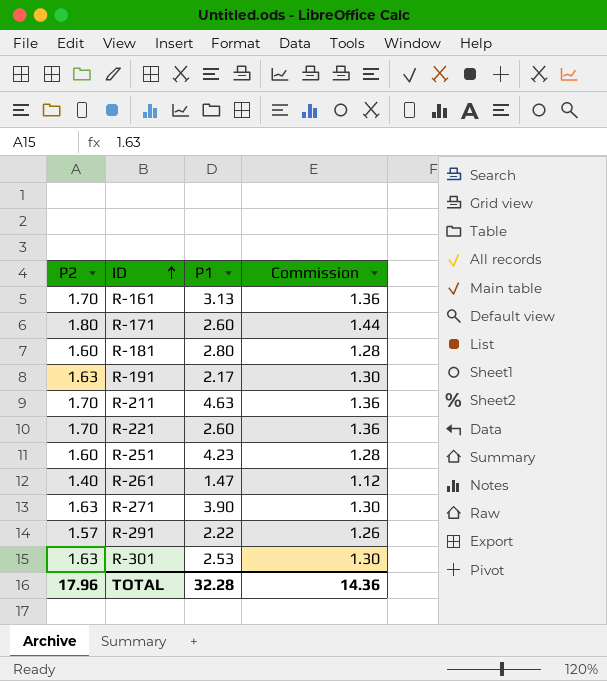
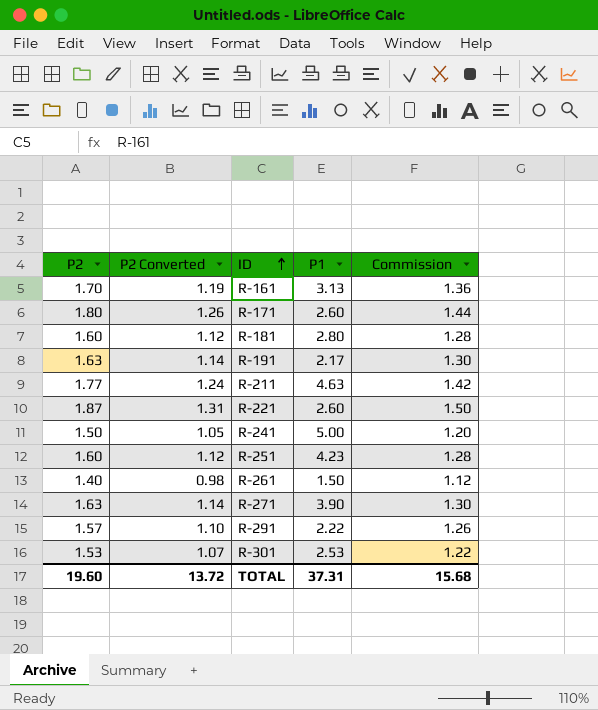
column P2 Converted | formula: none -> [P2] * 0.7
R-211 | P2: 1.70 -> 1.77
R-211 | Commission: 1.36 -> 1.42
R-221 | P2: 1.70 -> 1.87
R-221 | Commission: 1.36 -> 1.50
row R-241: none -> 1.50 | 1.05 | 5.00 | 1.20
R-261 | P1: 1.47 -> 1.50
R-301 | P2: 1.63 -> 1.53
R-301 | Commission: 1.30 -> 1.22
TOTAL | P2: 17.96 -> 19.60
TOTAL | P1: 32.28 -> 37.31
TOTAL | Commission: 14.36 -> 15.68

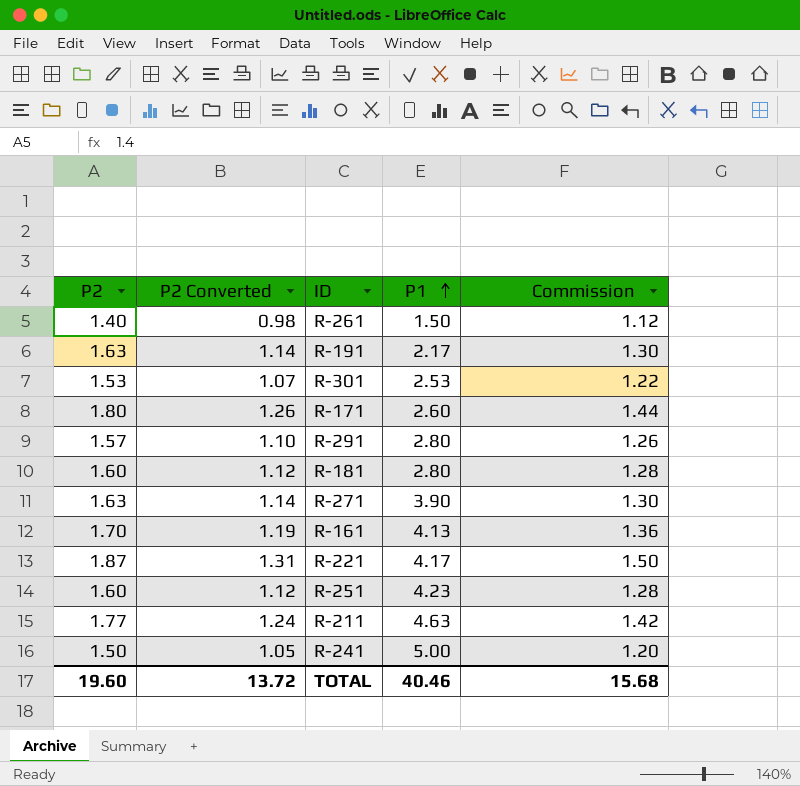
row order: ID ascending -> P1 ascending
R-291 | P1: 2.22 -> 2.80
R-161 | P1: 3.13 -> 4.13
R-221 | P1: 2.60 -> 4.17
TOTAL | P1: 37.31 -> 40.46

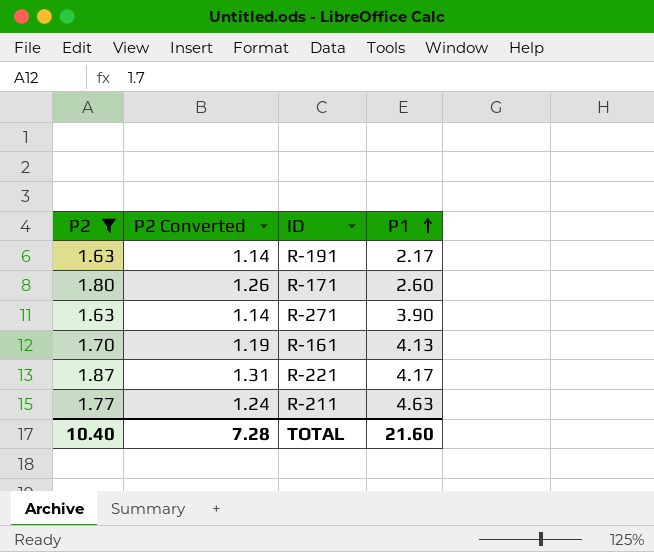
filter: none -> P2 >= 1.63
column Commission | formula: [P2] * 0.8 -> none
TOTAL | P2: 19.60 -> 10.40
TOTAL | P2 Converted: 13.72 -> 7.28
TOTAL | P1: 40.46 -> 21.60

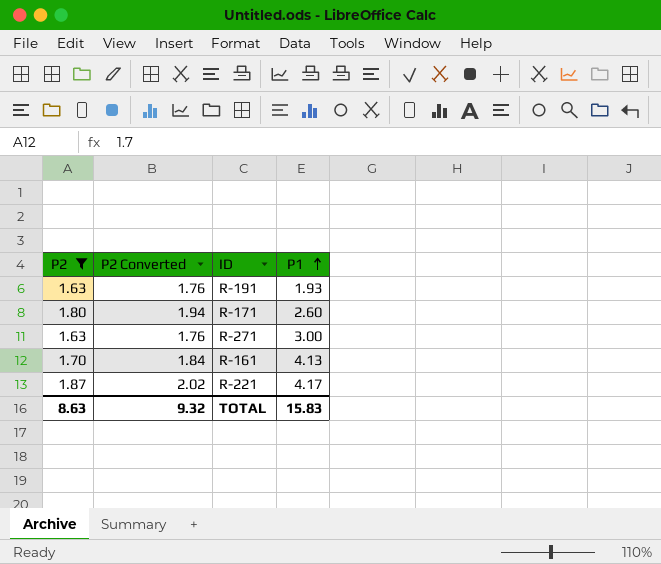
column P2 Converted | formula: [P2] * 0.7 -> [P2] * 1.08
row R-211: 1.77 | 1.24 | 4.63 -> none
R-191 | P1: 2.17 -> 1.93
R-271 | P1: 3.90 -> 3.00
TOTAL | P2: 10.40 -> 8.63
TOTAL | P2 Converted: 7.28 -> 9.32
TOTAL | P1: 21.60 -> 15.83

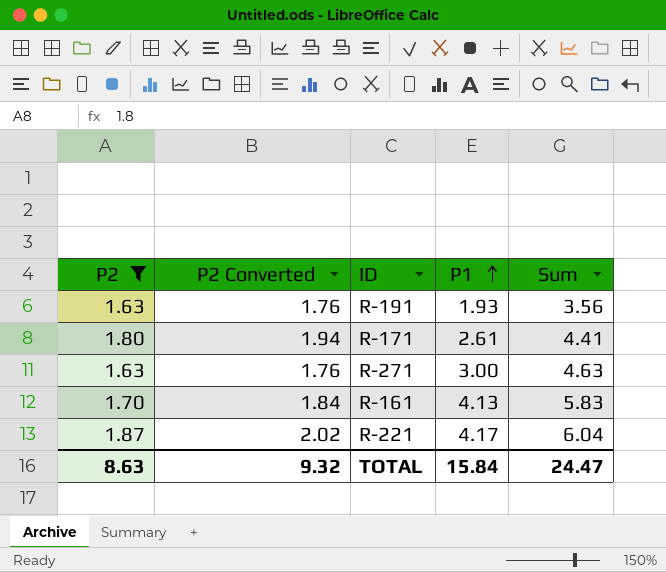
column Sum | formula: none -> [P2] + [P1]
R-171 | P1: 2.60 -> 2.61
TOTAL | P1: 15.83 -> 15.84

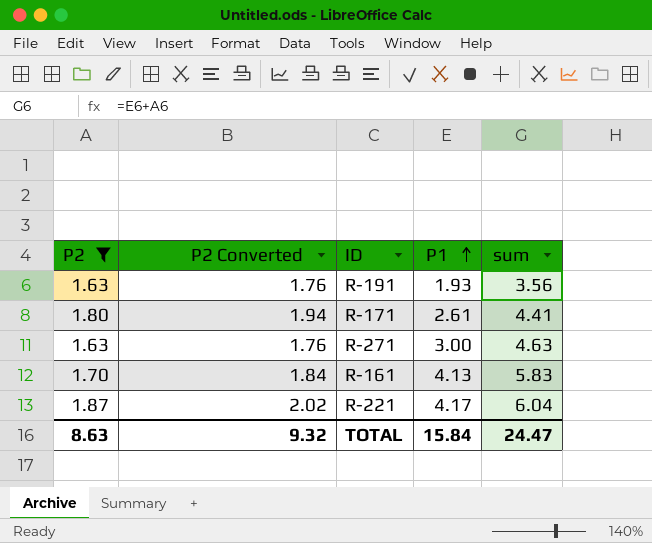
column name: Sum -> sum

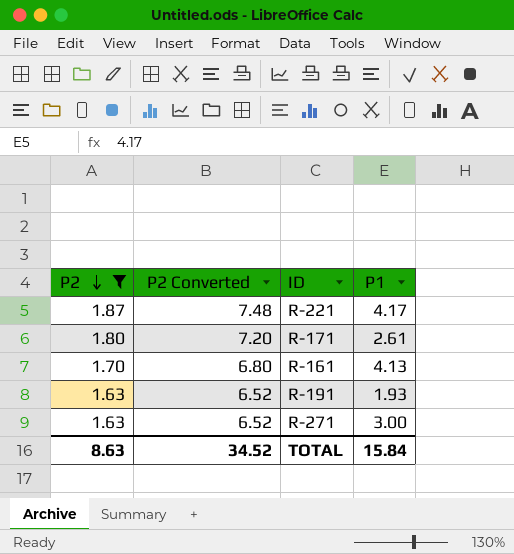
row order: P1 ascending -> P2 descending
column sum | formula: [P2] + [P1] -> none
column P2 Converted | formula: [P2] * 1.08 -> [P2] * 4
TOTAL | P2 Converted: 9.32 -> 34.52

